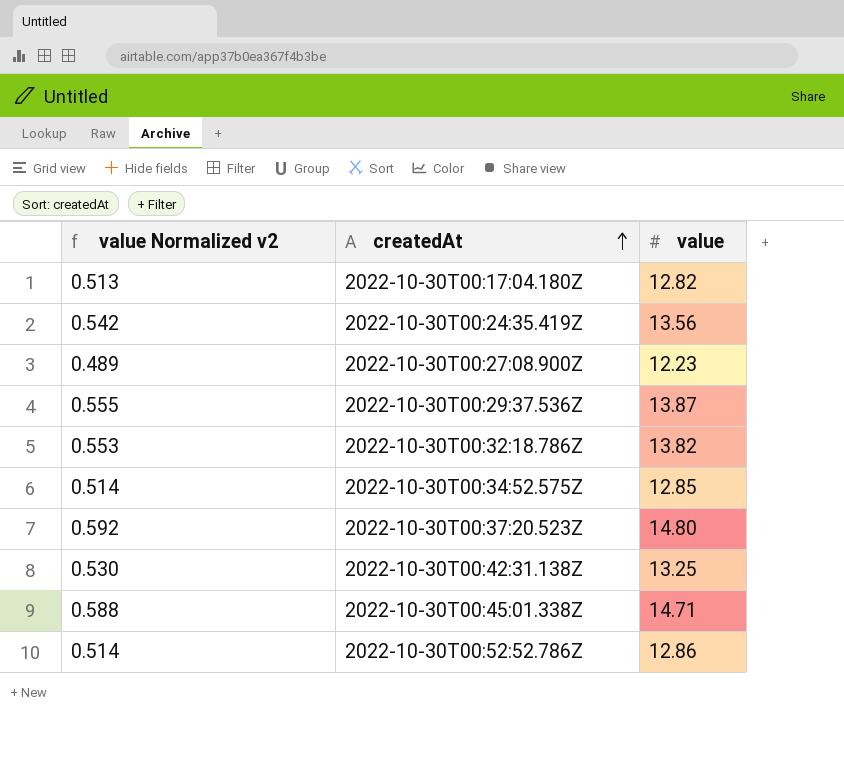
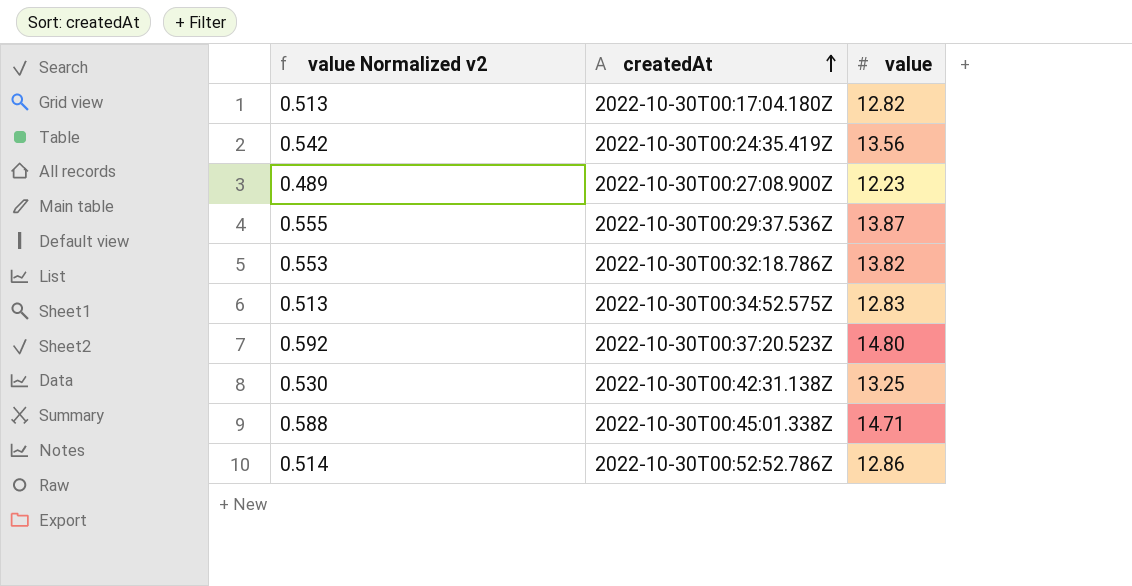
2022-10-30T00:34:52.575Z | value Normalized v2: 0.514 -> 0.513
2022-10-30T00:34:52.575Z | value: 12.85 -> 12.83

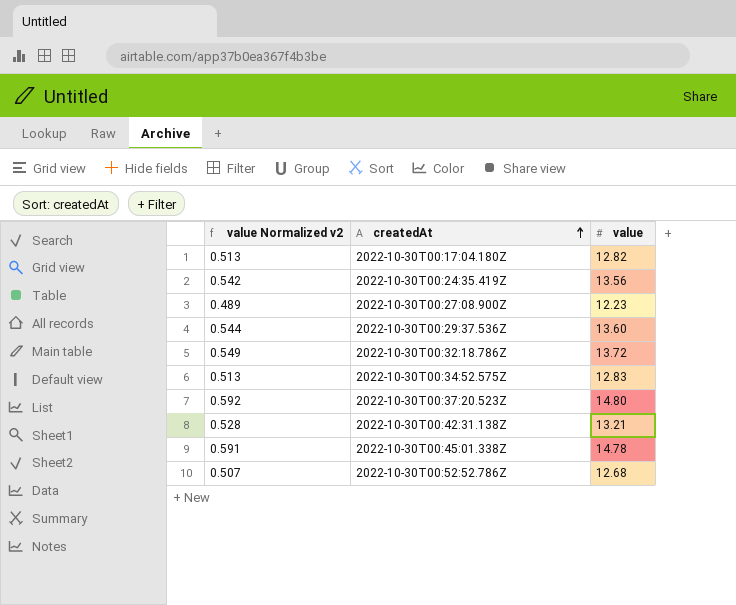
2022-10-30T00:29:37.536Z | value Normalized v2: 0.555 -> 0.544
2022-10-30T00:29:37.536Z | value: 13.87 -> 13.60
2022-10-30T00:32:18.786Z | value Normalized v2: 0.553 -> 0.549
2022-10-30T00:32:18.786Z | value: 13.82 -> 13.72
2022-10-30T00:42:31.138Z | value Normalized v2: 0.530 -> 0.528
2022-10-30T00:42:31.138Z | value: 13.25 -> 13.21
2022-10-30T00:45:01.338Z | value Normalized v2: 0.588 -> 0.591
2022-10-30T00:45:01.338Z | value: 14.71 -> 14.78
2022-10-30T00:52:52.786Z | value Normalized v2: 0.514 -> 0.507
2022-10-30T00:52:52.786Z | value: 12.86 -> 12.68

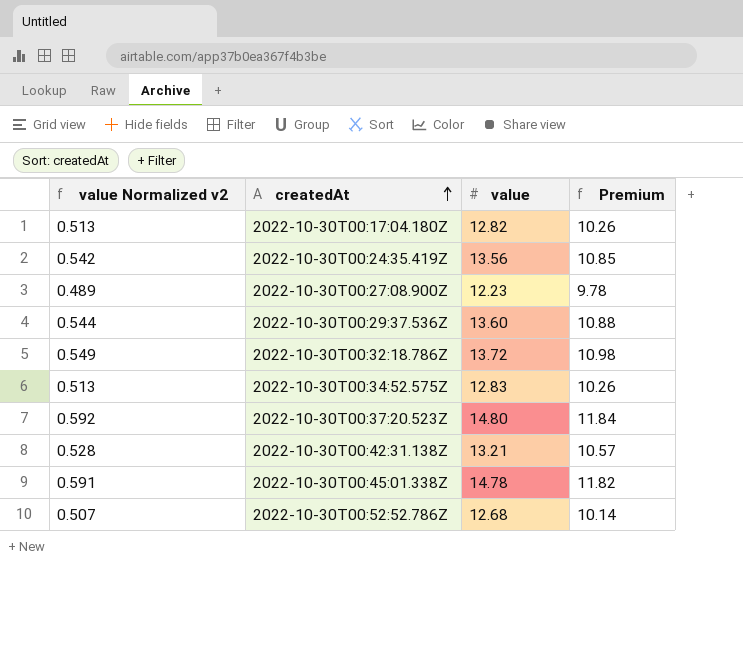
column Premium | formula: none -> [value] * 0.8

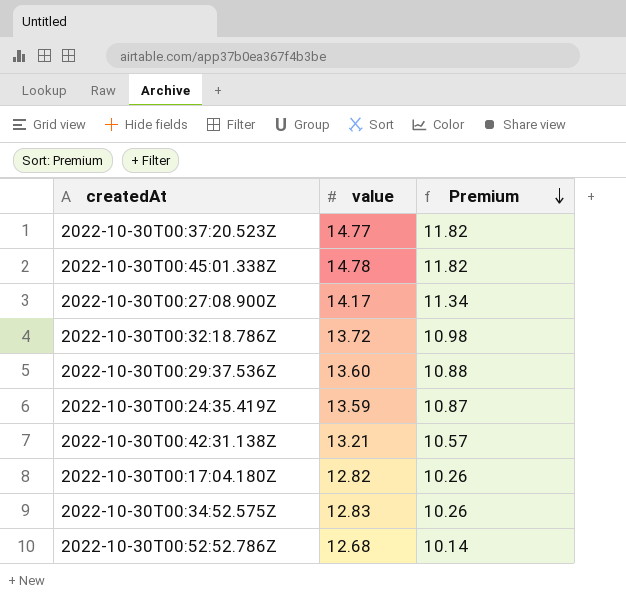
row order: createdAt ascending -> Premium descending
column value Normalized v2 | formula: [value] * 0.04 -> none
2022-10-30T00:37:20.523Z | value: 14.80 -> 14.77
2022-10-30T00:37:20.523Z | Premium: 11.84 -> 11.82
2022-10-30T00:27:08.900Z | value: 12.23 -> 14.17
2022-10-30T00:27:08.900Z | Premium: 9.78 -> 11.34
2022-10-30T00:24:35.419Z | value: 13.56 -> 13.59
2022-10-30T00:24:35.419Z | Premium: 10.85 -> 10.87

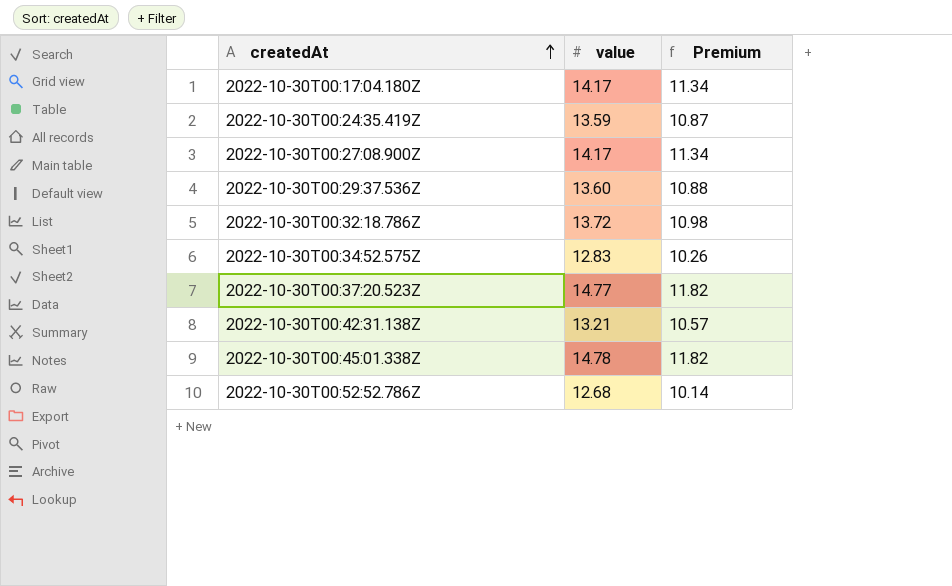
row order: Premium descending -> createdAt ascending
2022-10-30T00:17:04.180Z | value: 12.82 -> 14.17
2022-10-30T00:17:04.180Z | Premium: 10.26 -> 11.34

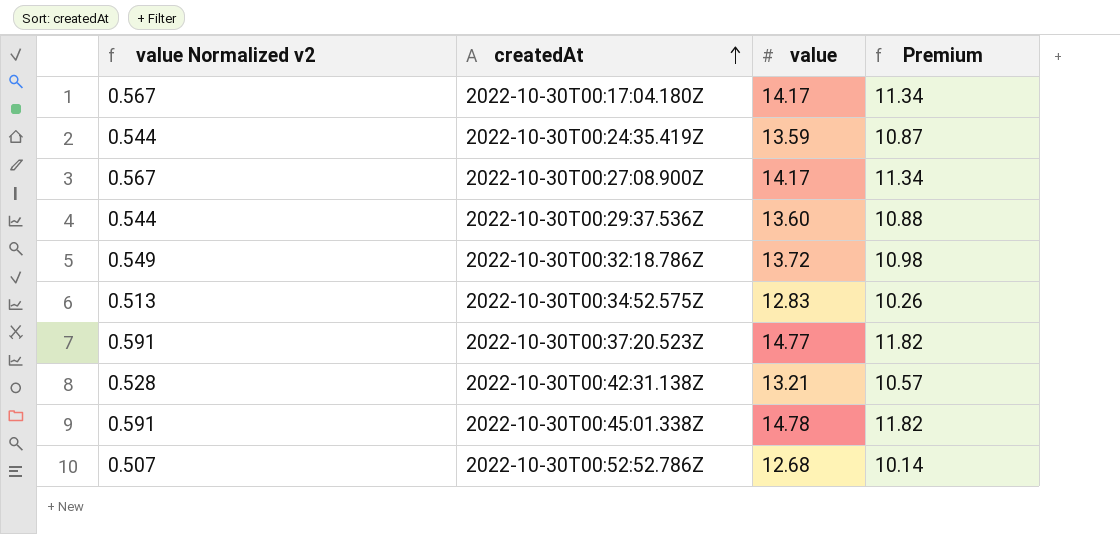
column value Normalized v2 | formula: none -> [value] * 0.04

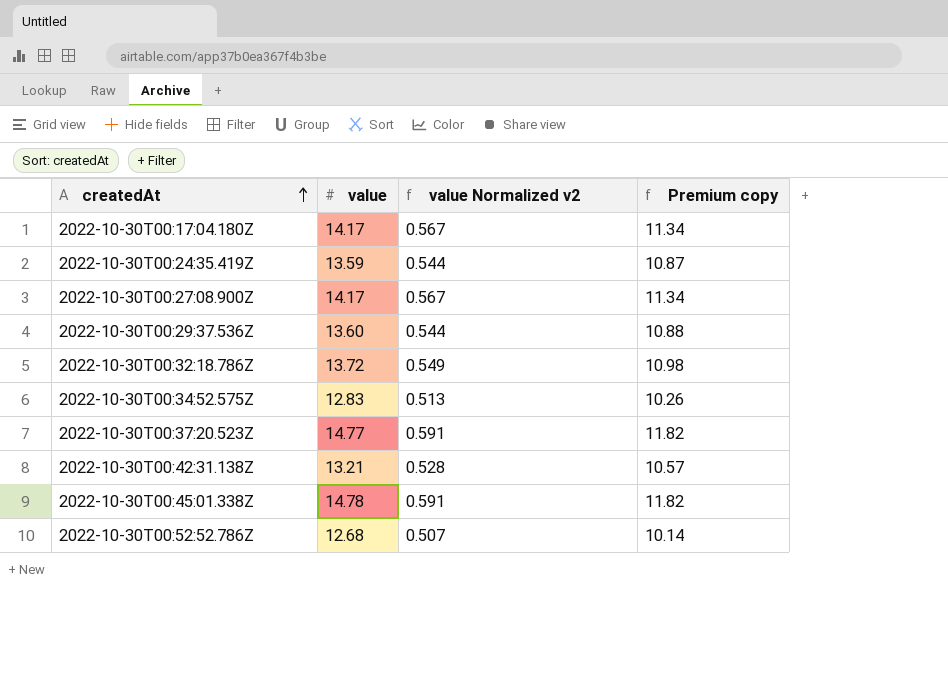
column value Normalized v2 | position: 1 -> 3
column name: Premium -> Premium copy

